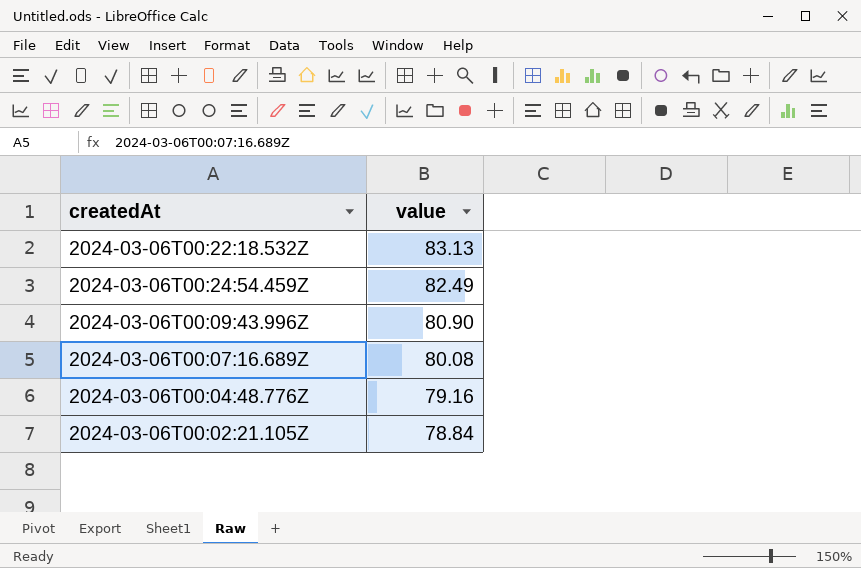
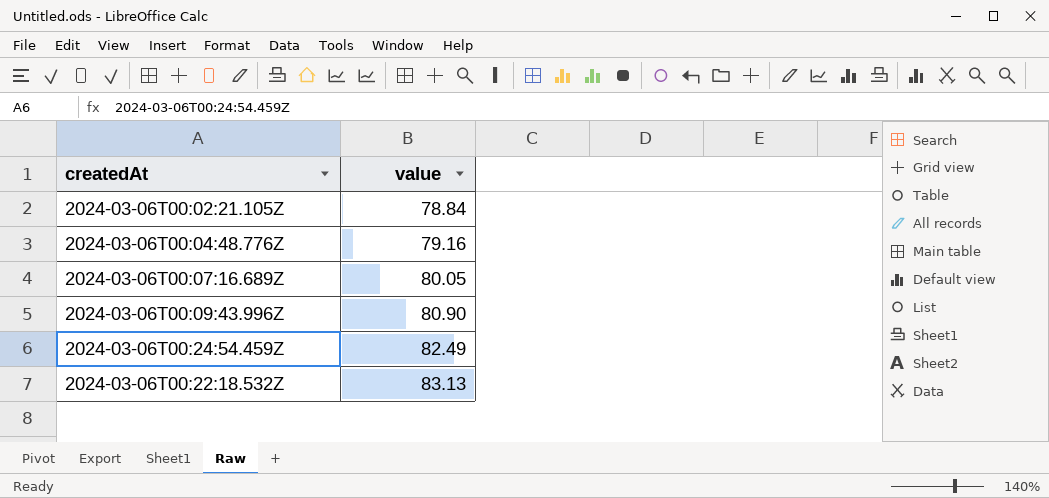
row order: value descending -> value ascending
2024-03-06T00:07:16.689Z | value: 80.08 -> 80.05

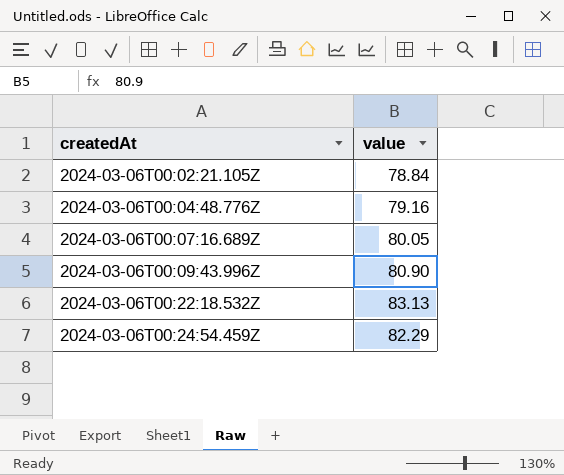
row order: value ascending -> createdAt ascending
2024-03-06T00:24:54.459Z | value: 82.49 -> 82.29

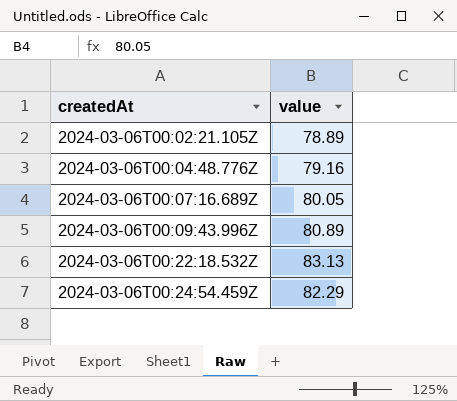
2024-03-06T00:02:21.105Z | value: 78.84 -> 78.89
2024-03-06T00:09:43.996Z | value: 80.90 -> 80.89

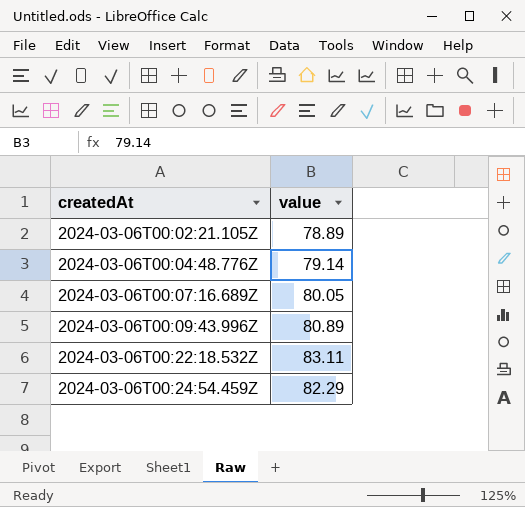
2024-03-06T00:04:48.776Z | value: 79.16 -> 79.14
2024-03-06T00:22:18.532Z | value: 83.13 -> 83.11

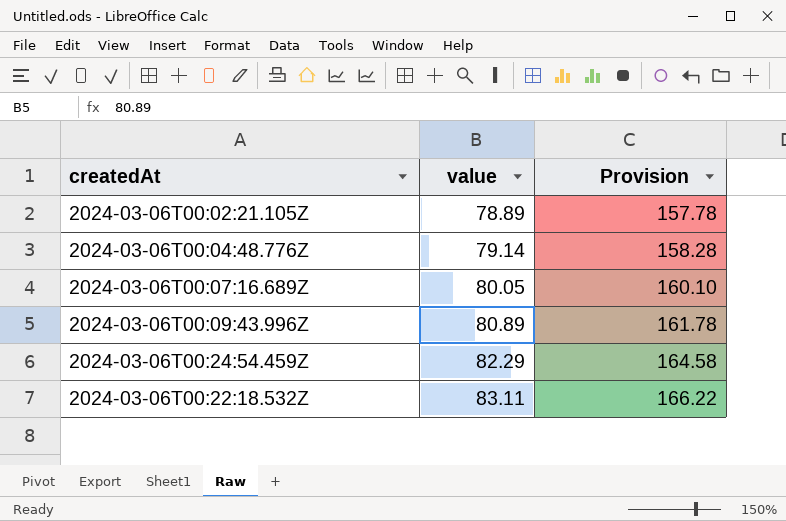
row order: createdAt ascending -> value ascending
column Provision | formula: none -> [value] * 2

